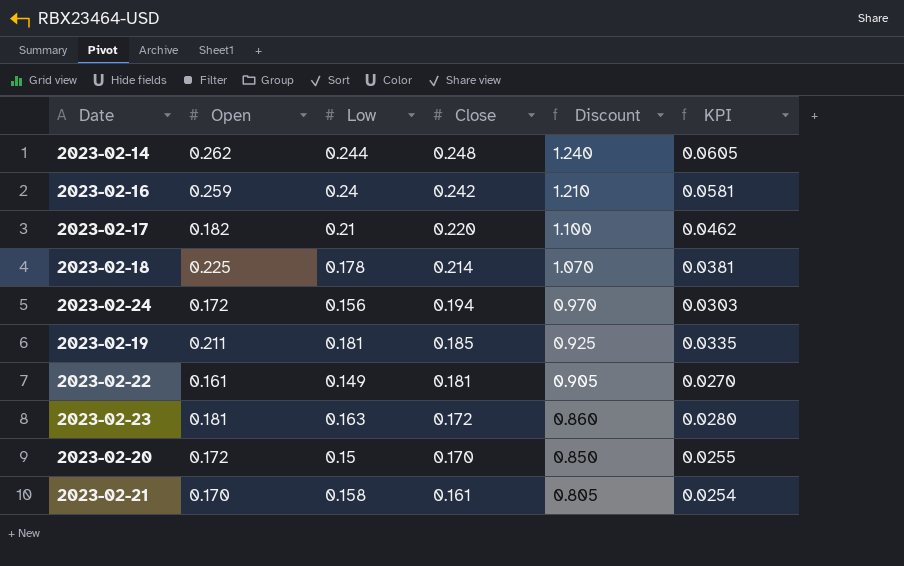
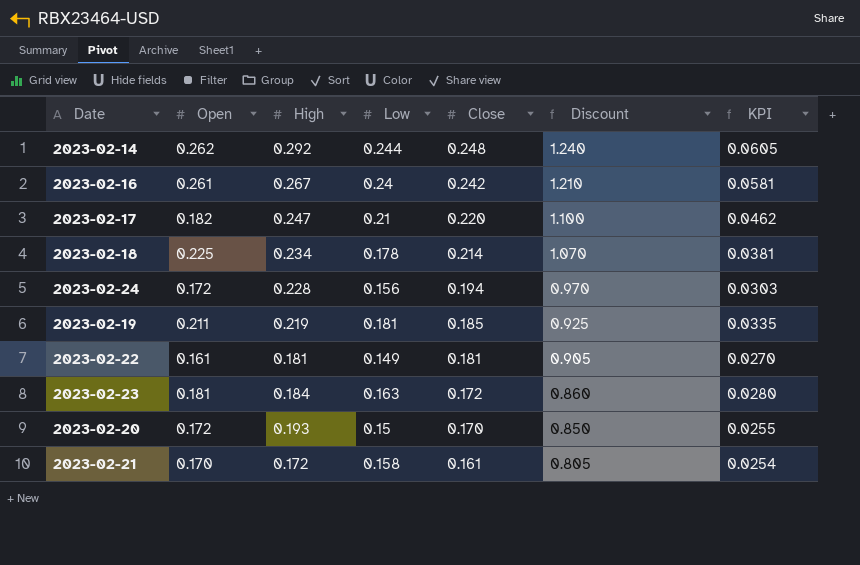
column High | position: none -> 3
2023-02-16 | Open: 0.259 -> 0.261

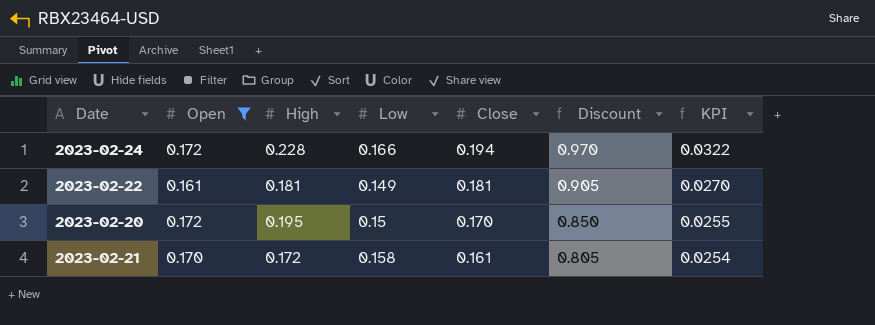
filter: none -> Open <= 0.172
2023-02-24 | Low: 0.156 -> 0.166
2023-02-24 | KPI: 0.0303 -> 0.0322
2023-02-20 | High: 0.193 -> 0.195

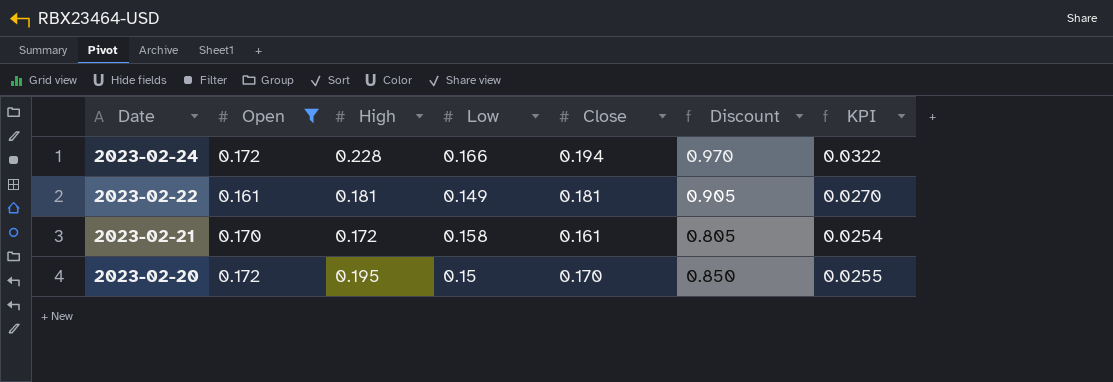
row order: Close descending -> Date descending

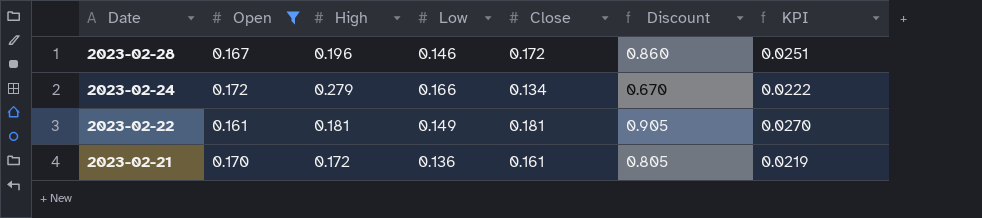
row 2023-02-20: 0.172 | 0.195 | 0.15 | 0.170 | 0.850 | 0.0255 -> none
row 2023-02-28: none -> 0.167 | 0.196 | 0.146 | 0.172 | 0.860 | 0.0251
2023-02-24 | High: 0.228 -> 0.279
2023-02-24 | Close: 0.194 -> 0.134
2023-02-24 | Discount: 0.970 -> 0.670
2023-02-24 | KPI: 0.0322 -> 0.0222
2023-02-21 | Low: 0.158 -> 0.136
2023-02-21 | KPI: 0.0254 -> 0.0219

